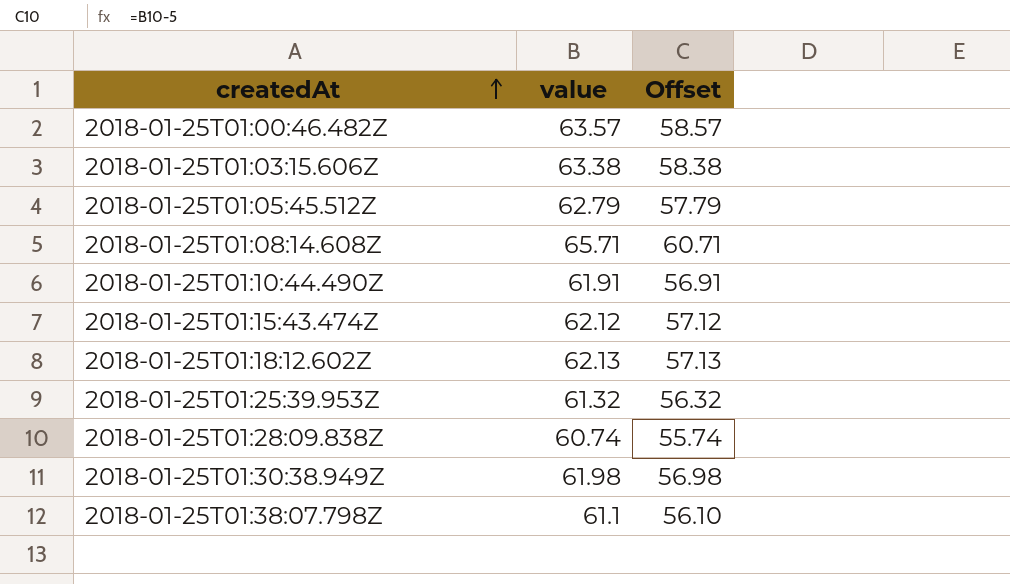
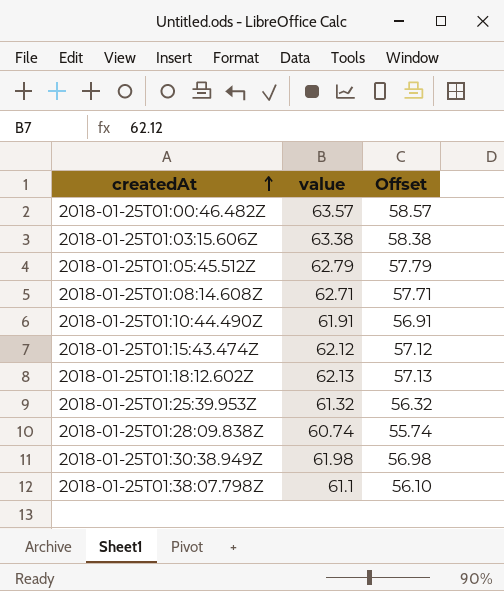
2018-01-25T01:08:14.608Z | value: 65.71 -> 62.71
2018-01-25T01:08:14.608Z | Offset: 60.71 -> 57.71

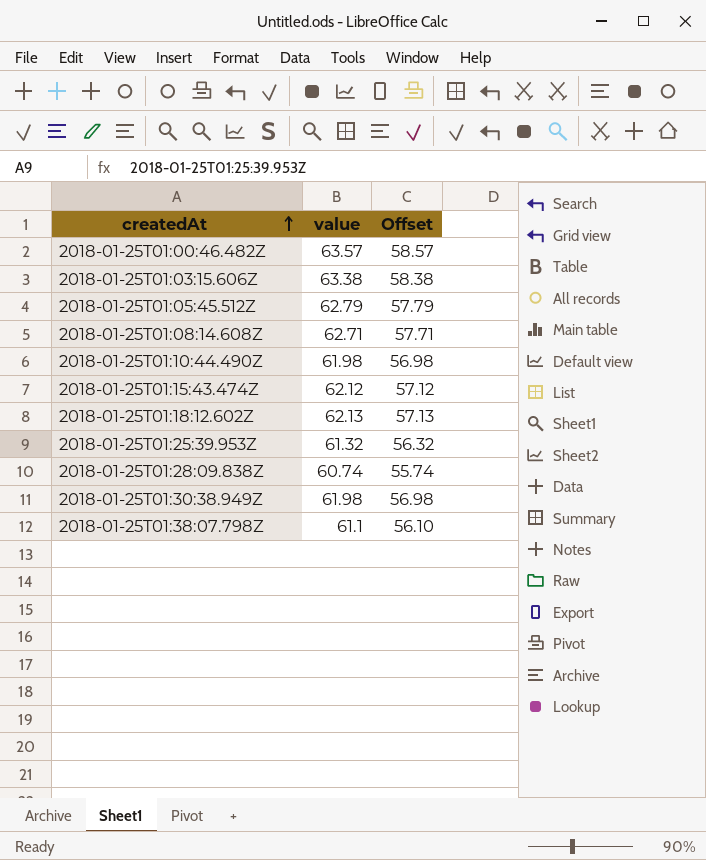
2018-01-25T01:10:44.490Z | value: 61.91 -> 61.98
2018-01-25T01:10:44.490Z | Offset: 56.91 -> 56.98

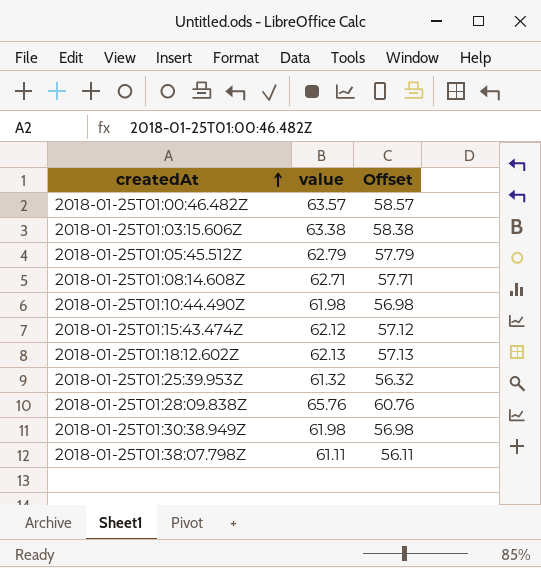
2018-01-25T01:28:09.838Z | value: 60.74 -> 65.76
2018-01-25T01:28:09.838Z | Offset: 55.74 -> 60.76
2018-01-25T01:38:07.798Z | value: 61.1 -> 61.11
2018-01-25T01:38:07.798Z | Offset: 56.10 -> 56.11

